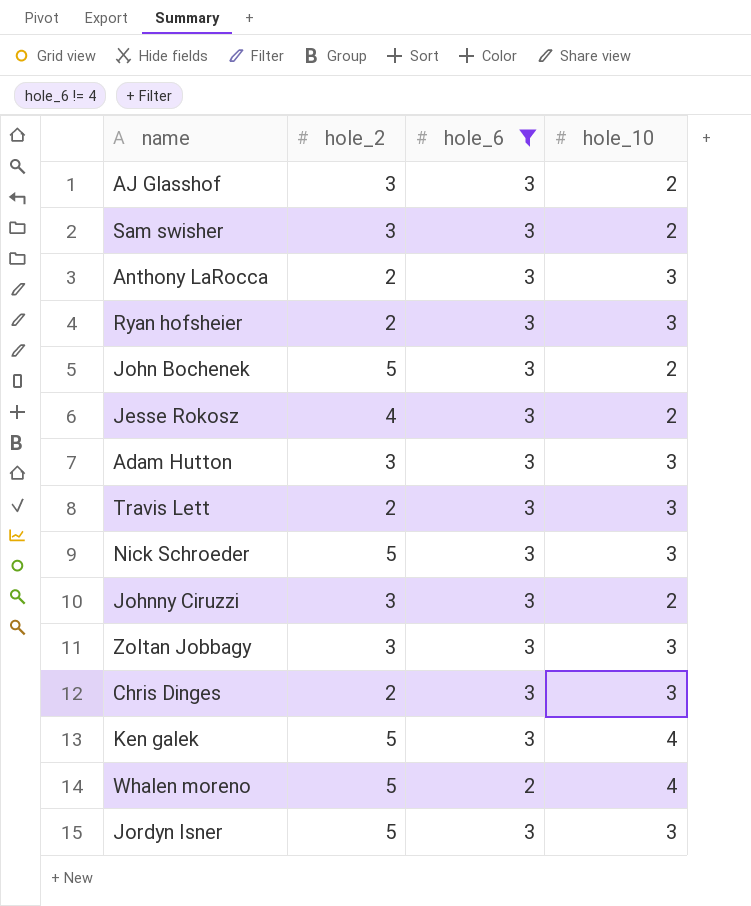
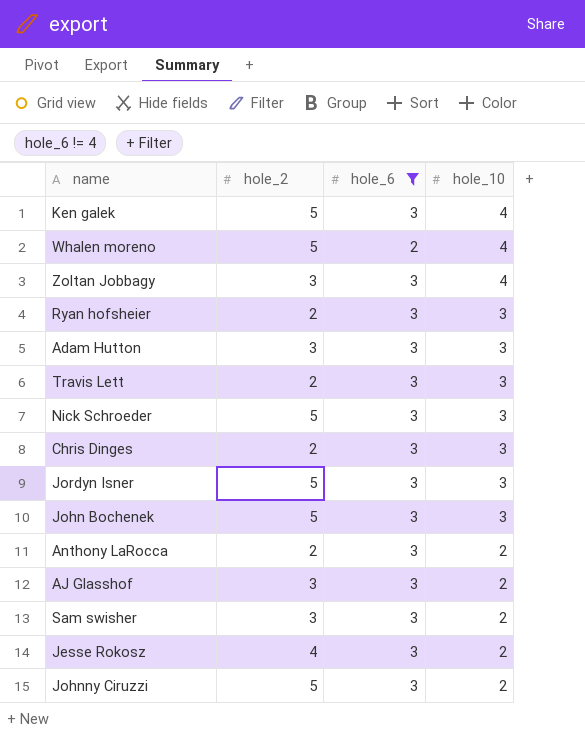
row order: none -> hole_10 descending
Zoltan Jobbagy | hole_10: 3 -> 4
John Bochenek | hole_10: 2 -> 3
Anthony LaRocca | hole_10: 3 -> 2
Johnny Ciruzzi | hole_2: 3 -> 5

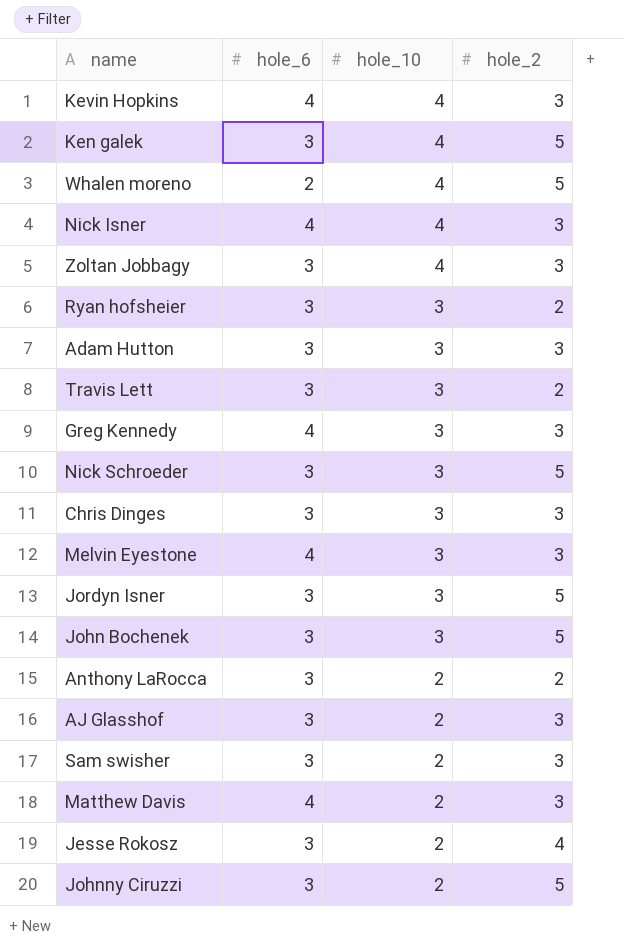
filter: hole_6 != 4 -> none
column hole_2 | position: 2 -> 4
Chris Dinges | hole_2: 2 -> 3

